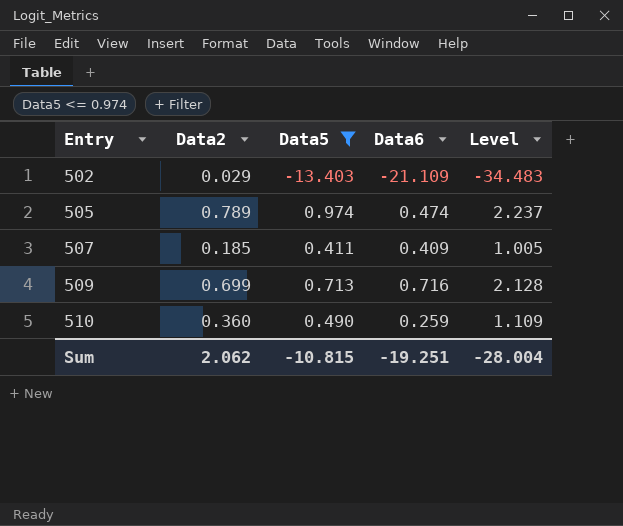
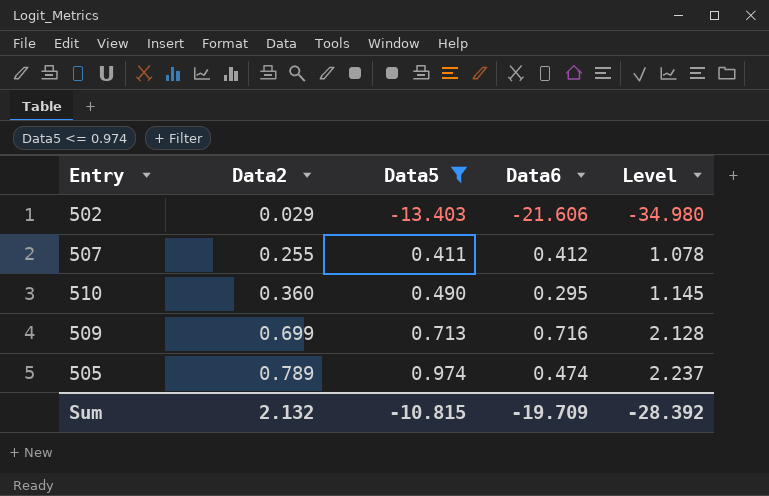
row order: Entry ascending -> Data2 ascending
502 | Data6: -21.109 -> -21.606
502 | Level: -34.483 -> -34.980
507 | Data2: 0.185 -> 0.255
507 | Data6: 0.409 -> 0.412
507 | Level: 1.005 -> 1.078
510 | Data6: 0.259 -> 0.295
510 | Level: 1.109 -> 1.145
Sum | Data2: 2.062 -> 2.132
Sum | Data6: -19.251 -> -19.709
Sum | Level: -28.004 -> -28.392

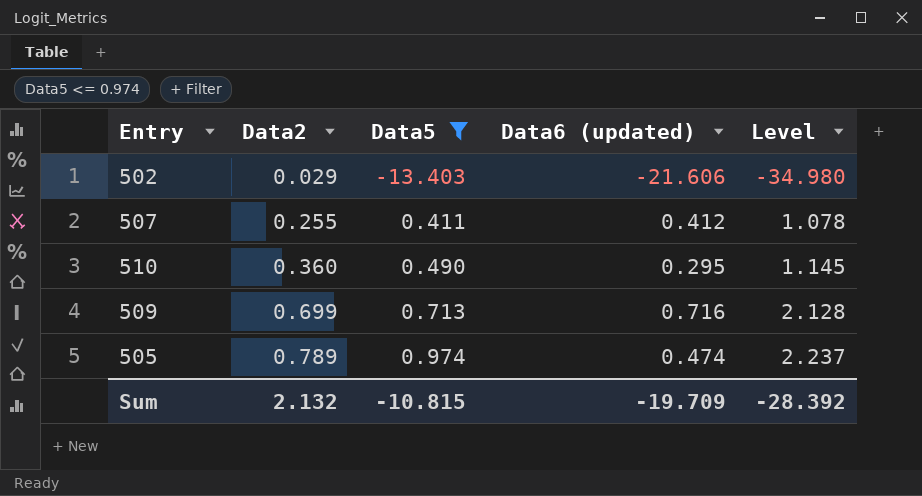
column name: Data6 -> Data6 (updated)

